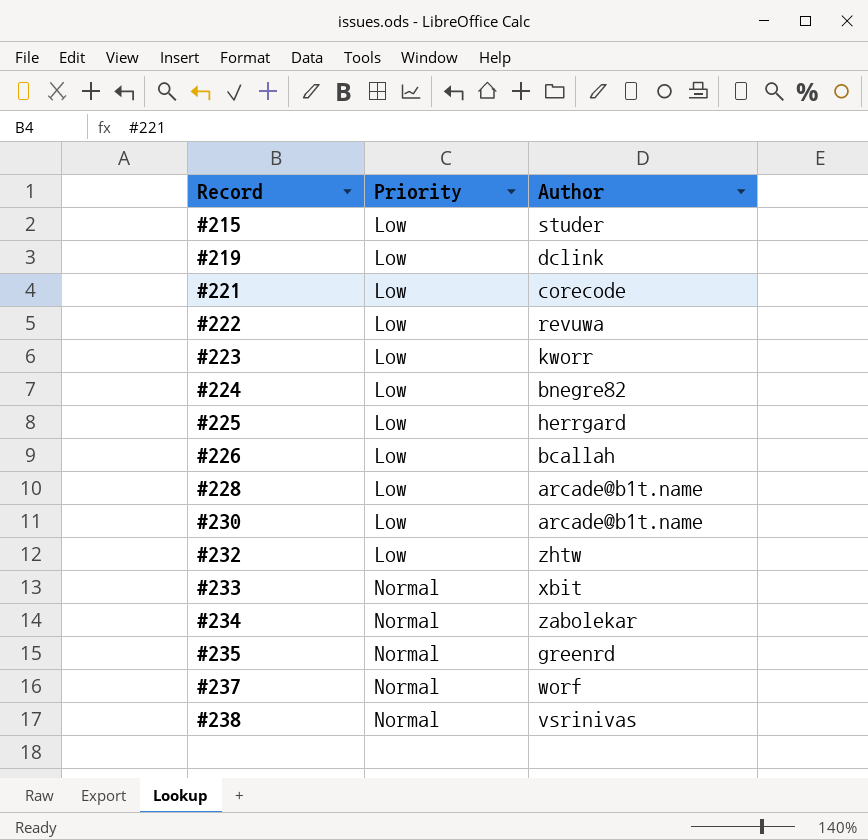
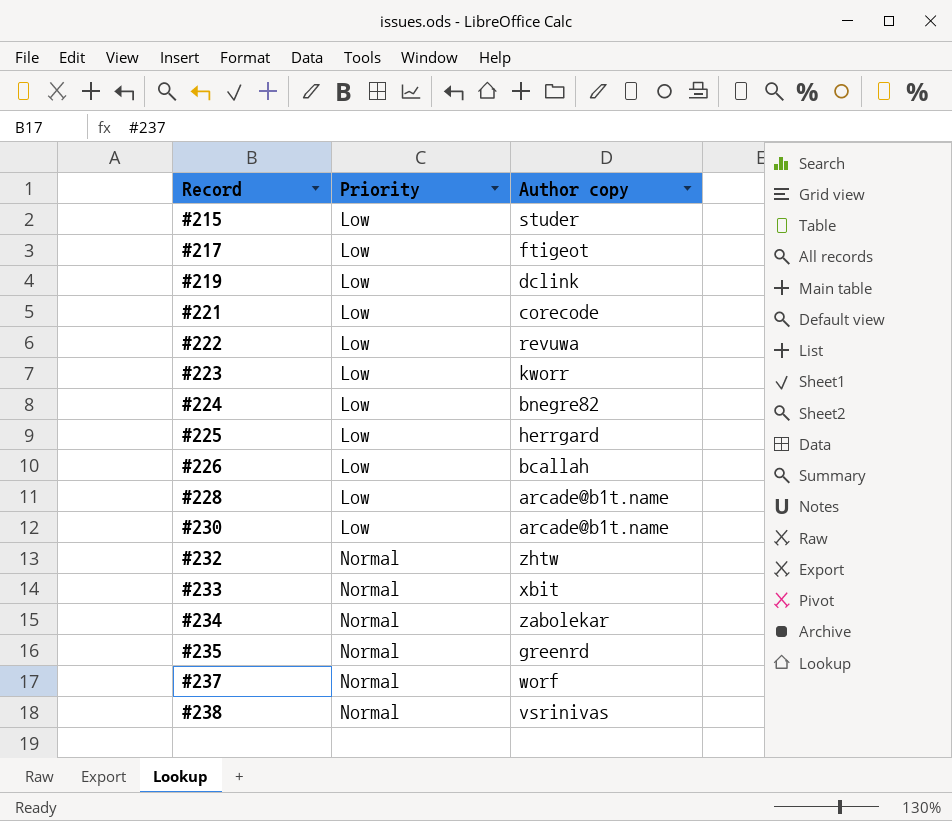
column name: Author -> Author copy
row #217: none -> Low | ftigeot
#232 | Priority: Low -> Normal

